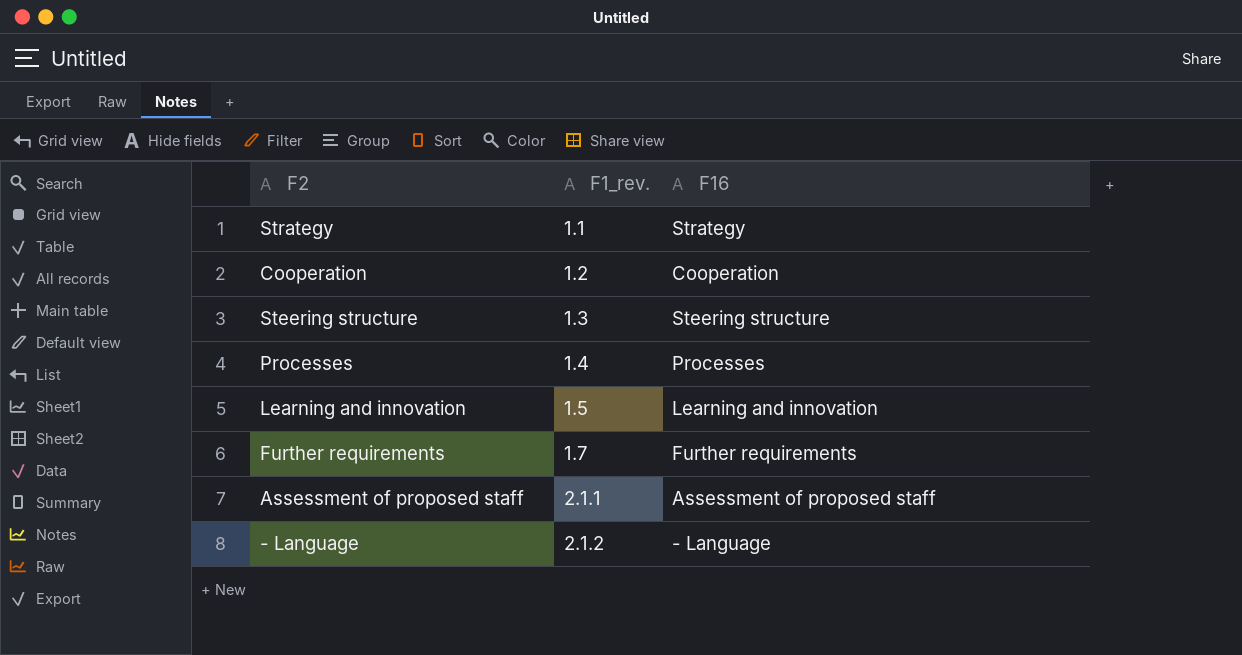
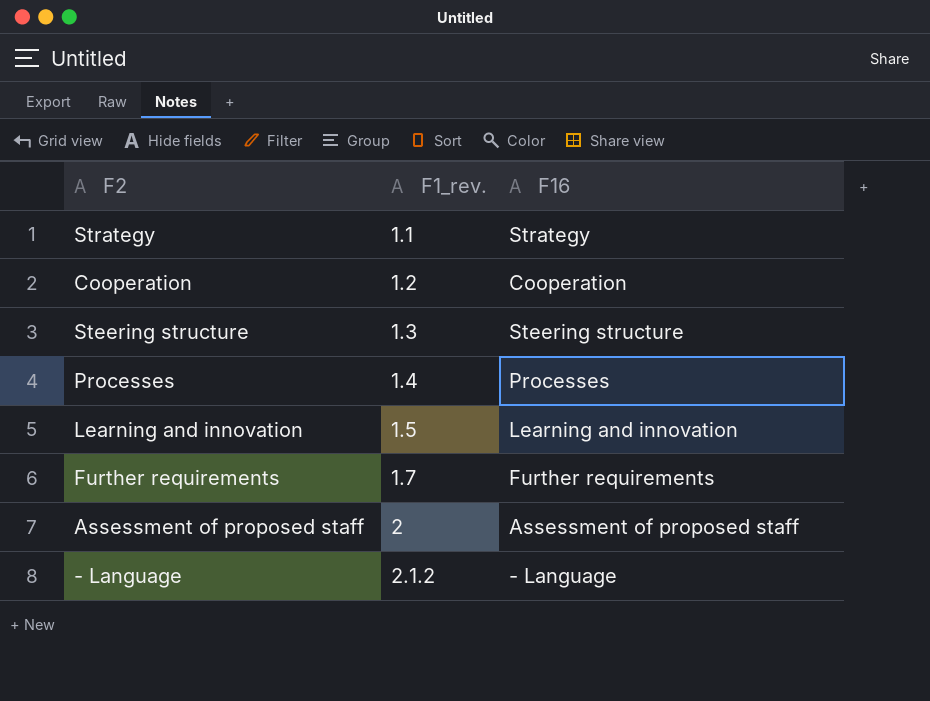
Assessment of proposed staff | F1_rev.: 2.1.1 -> 2

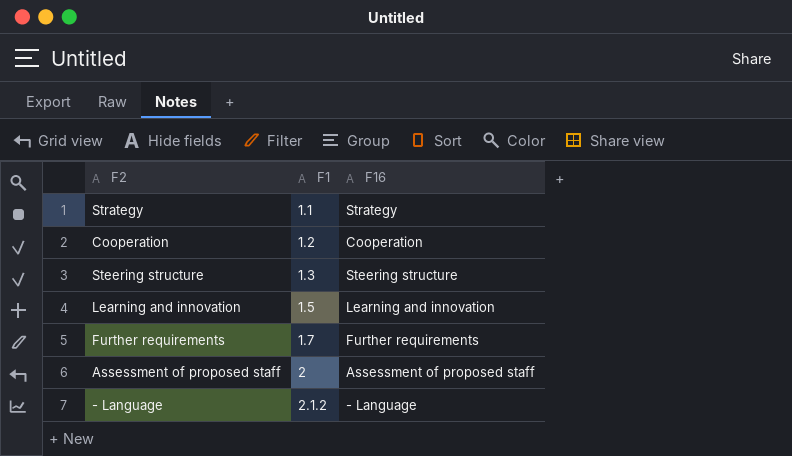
column name: F1_rev. -> F1
row Processes: 1.4 | Processes -> none

